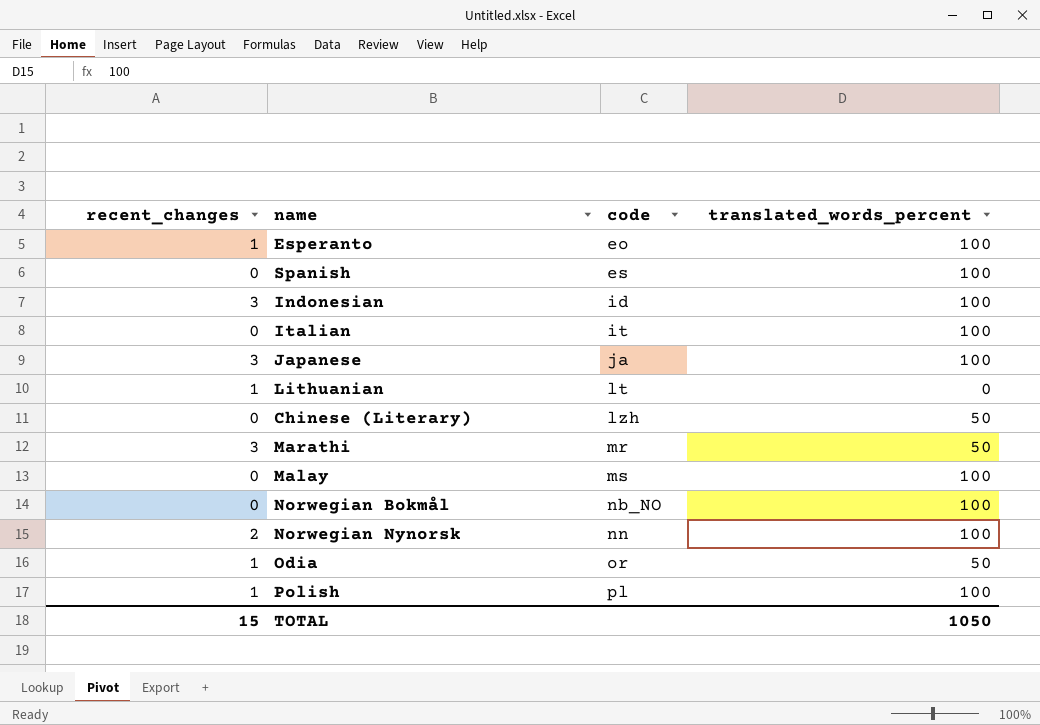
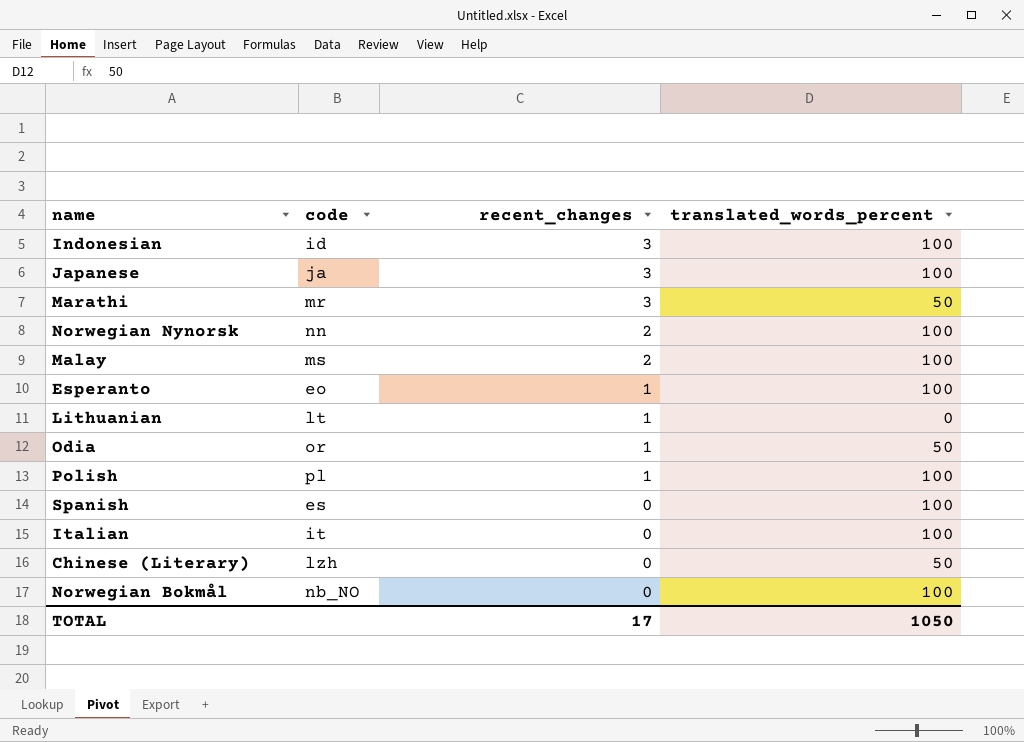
row order: code ascending -> recent_changes descending
column recent_changes | position: 1 -> 3
Malay | recent_changes: 0 -> 2
TOTAL | recent_changes: 15 -> 17

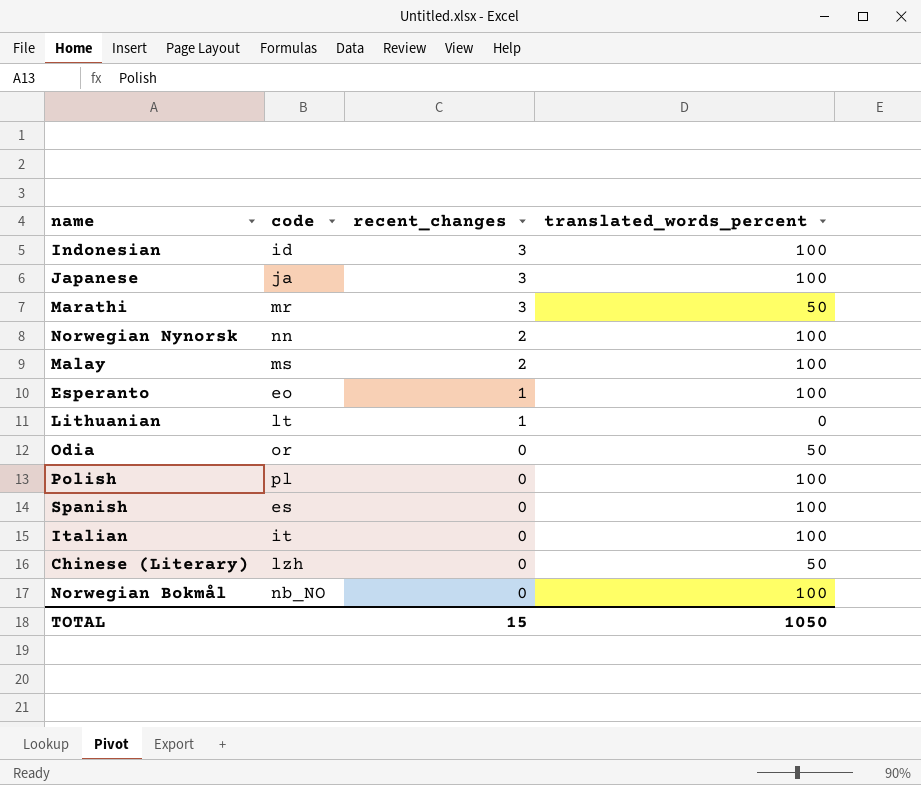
Odia | recent_changes: 1 -> 0
Polish | recent_changes: 1 -> 0
TOTAL | recent_changes: 17 -> 15

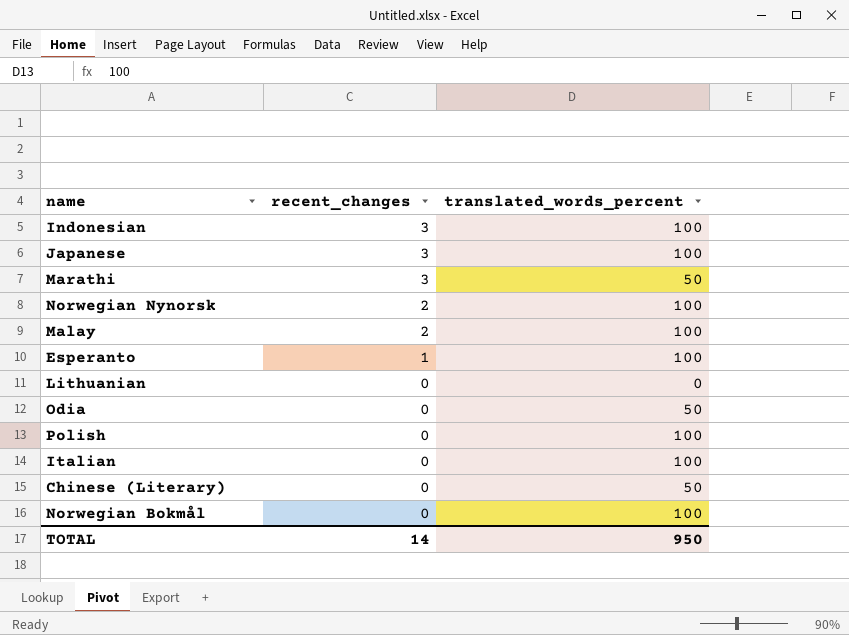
column code | position: 2 -> none
row Spanish: es | 0 | 100 -> none
Lithuanian | recent_changes: 1 -> 0
TOTAL | recent_changes: 15 -> 14
TOTAL | translated_words_percent: 1050 -> 950

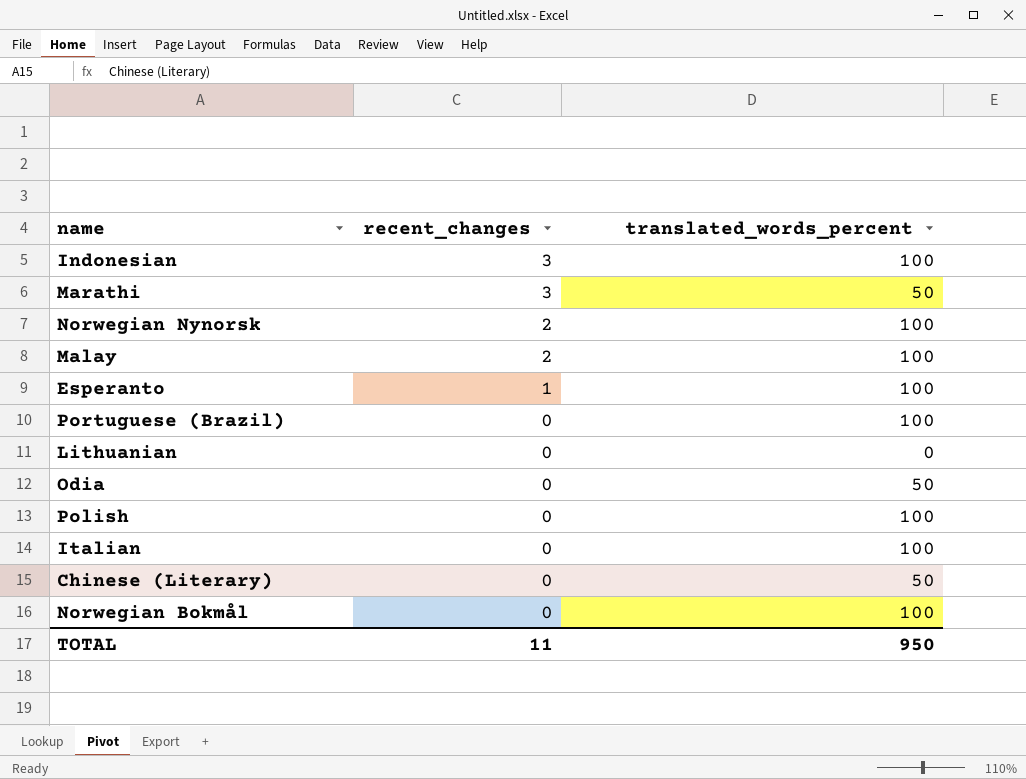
row Japanese: 3 | 100 -> none
row Portuguese (Brazil): none -> 0 | 100
TOTAL | recent_changes: 14 -> 11

